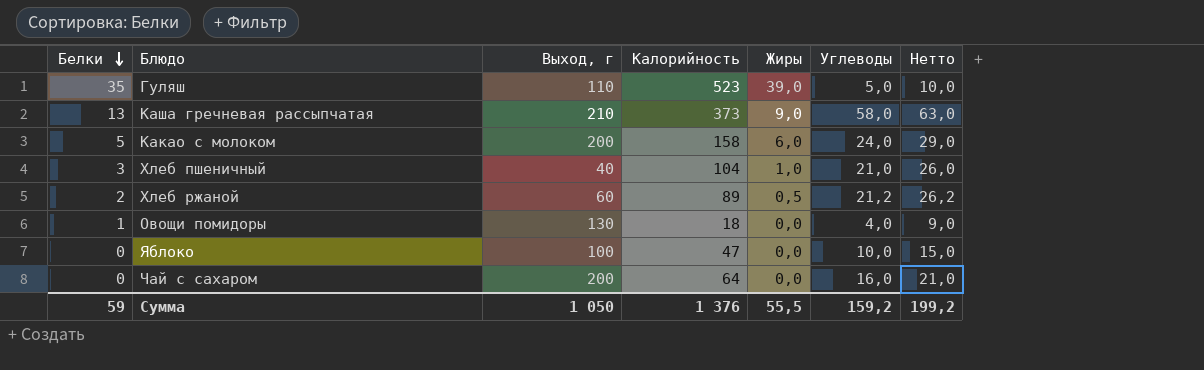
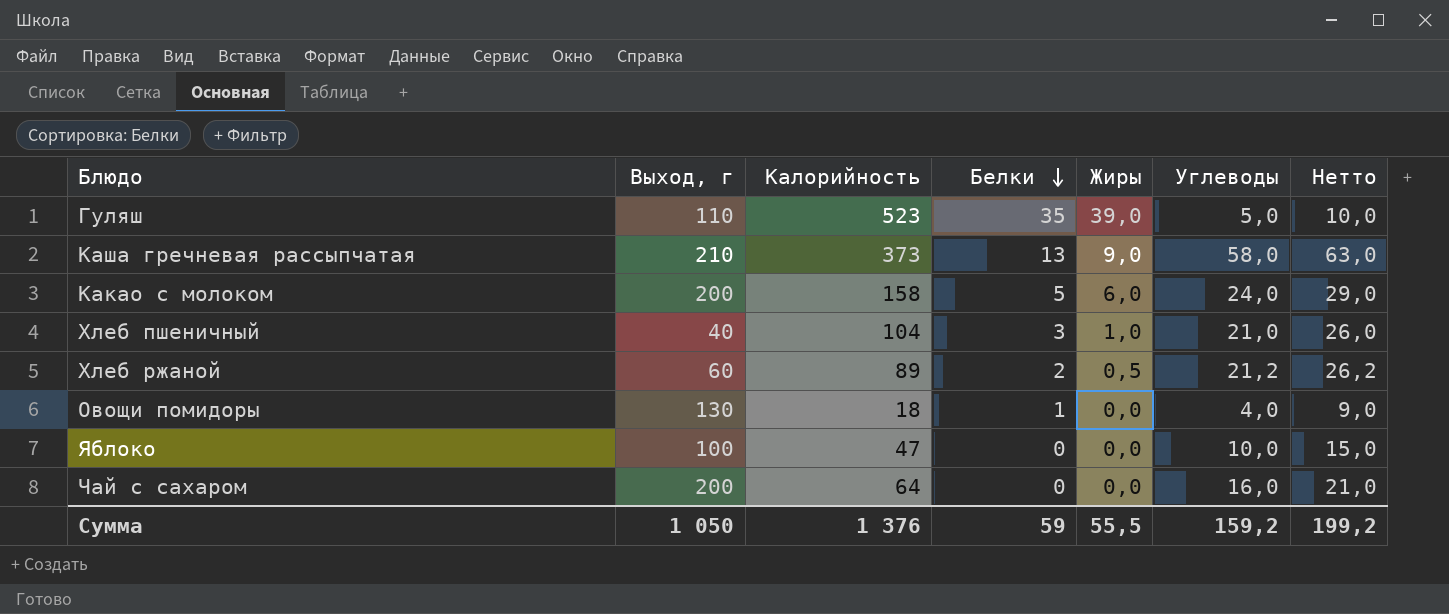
column Белки | position: 1 -> 4

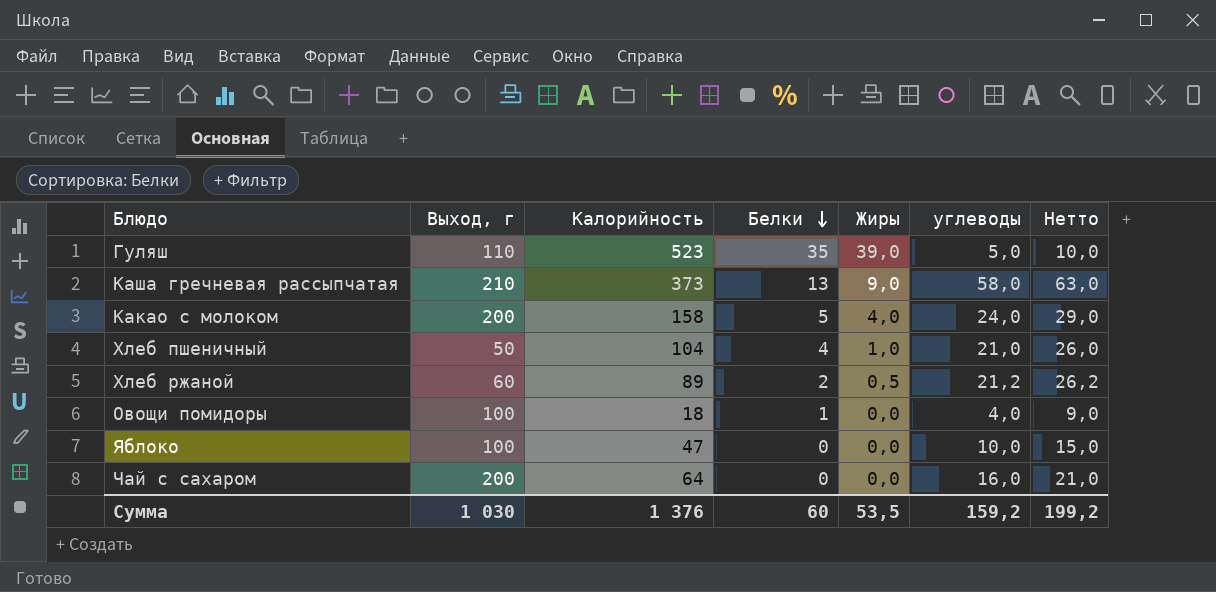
column name: Углеводы -> углеводы
Какао с молоком | Жиры: 6,0 -> 4,0
Хлеб пшеничный | Выход, г: 40 -> 50
Хлеб пшеничный | Белки: 3 -> 4
Овощи помидоры | Выход, г: 130 -> 100
Сумма | Выход, г: 1 050 -> 1 030
Сумма | Белки: 59 -> 60
Сумма | Жиры: 55,5 -> 53,5

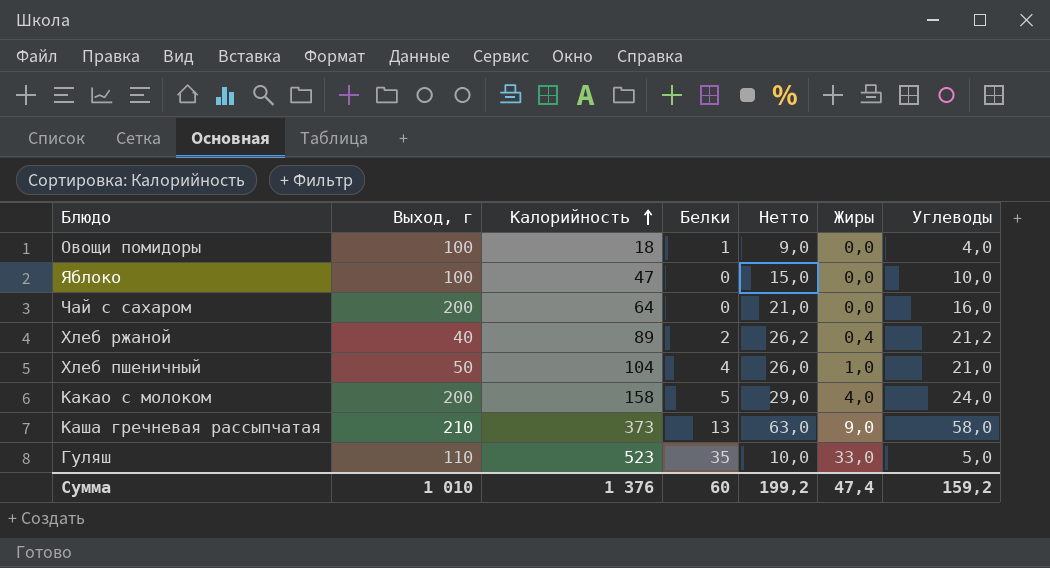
row order: Белки descending -> Калорийность ascending
column Нетто | position: 7 -> 5
column name: углеводы -> Углеводы
Хлеб ржаной | Выход, г: 60 -> 40
Хлеб ржаной | Жиры: 0,5 -> 0,4
Гуляш | Жиры: 39,0 -> 33,0
Сумма | Выход, г: 1 030 -> 1 010
Сумма | Жиры: 53,5 -> 47,4

